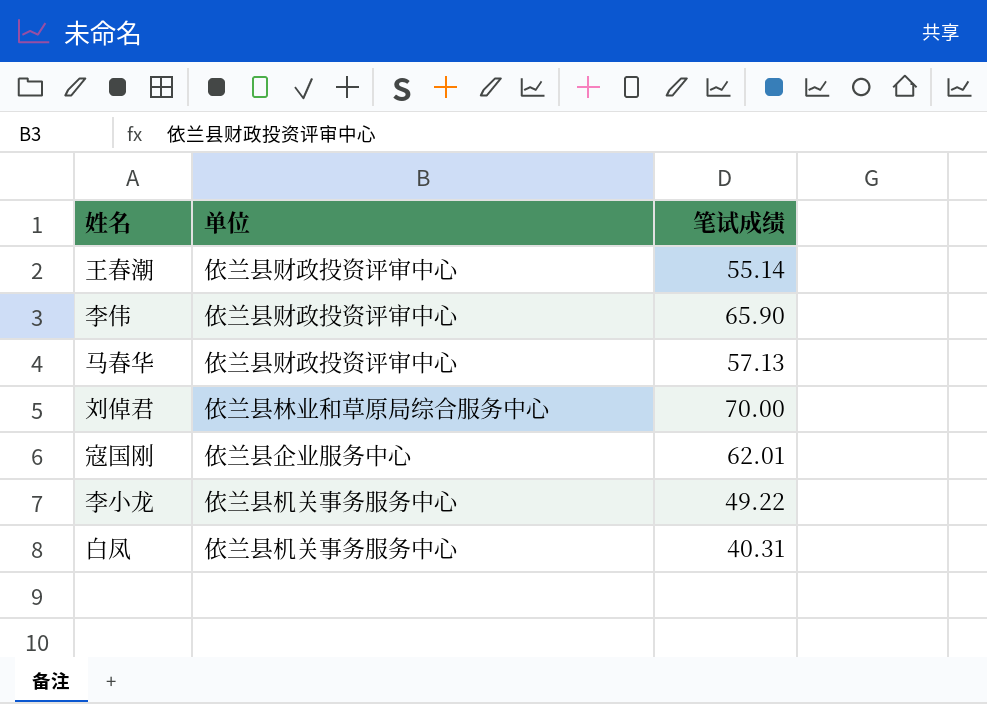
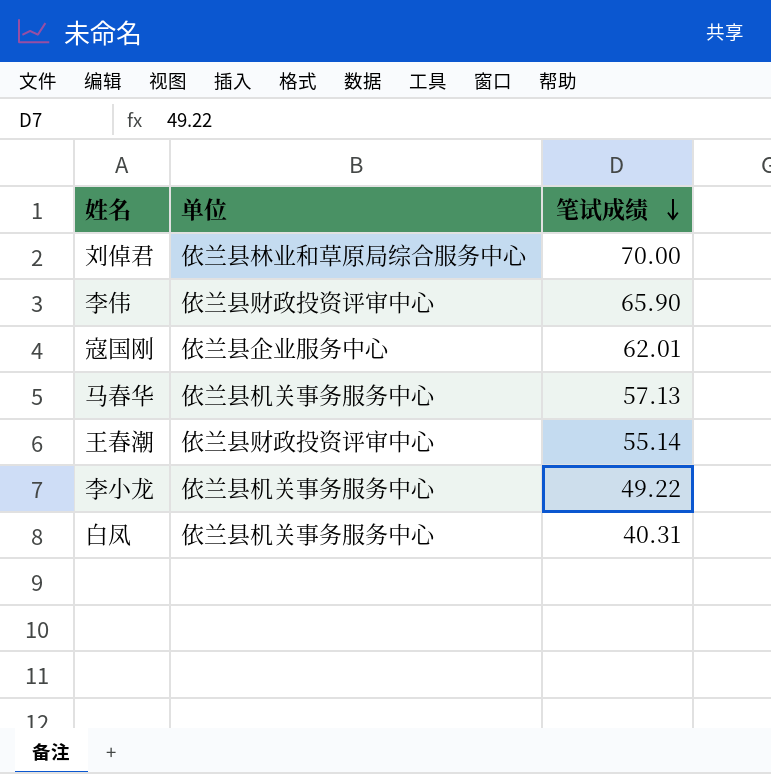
row order: none -> 笔试成绩 descending
马春华 | 单位: 依兰县财政投资评审中心 -> 依兰县机关事务服务中心

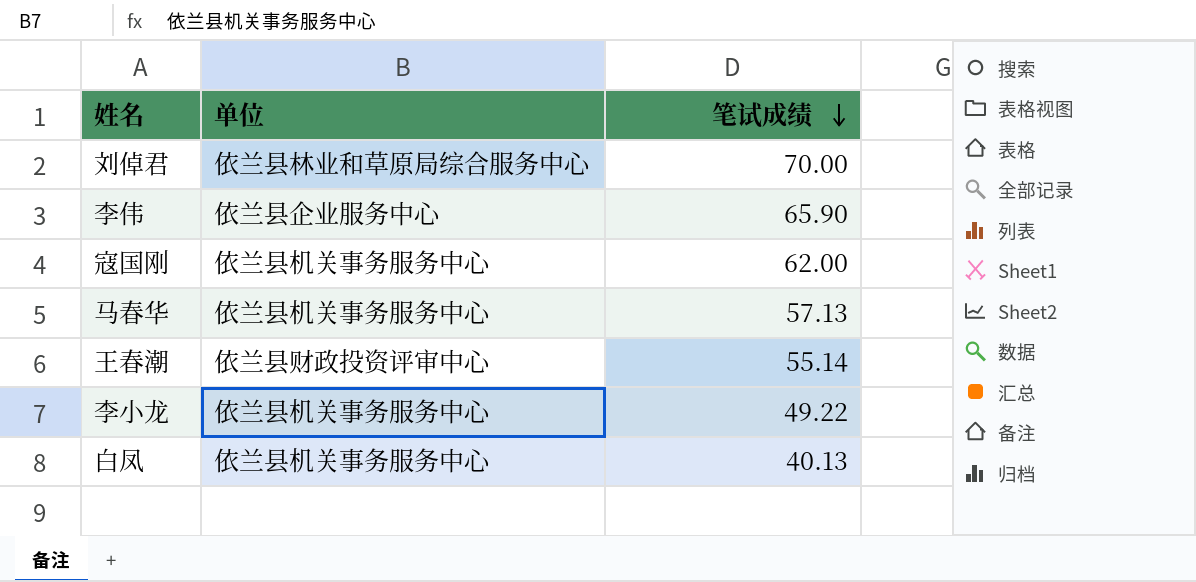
李伟 | 单位: 依兰县财政投资评审中心 -> 依兰县企业服务中心
寇国刚 | 单位: 依兰县企业服务中心 -> 依兰县机关事务服务中心
寇国刚 | 笔试成绩: 62.01 -> 62.00
白凤 | 笔试成绩: 40.31 -> 40.13

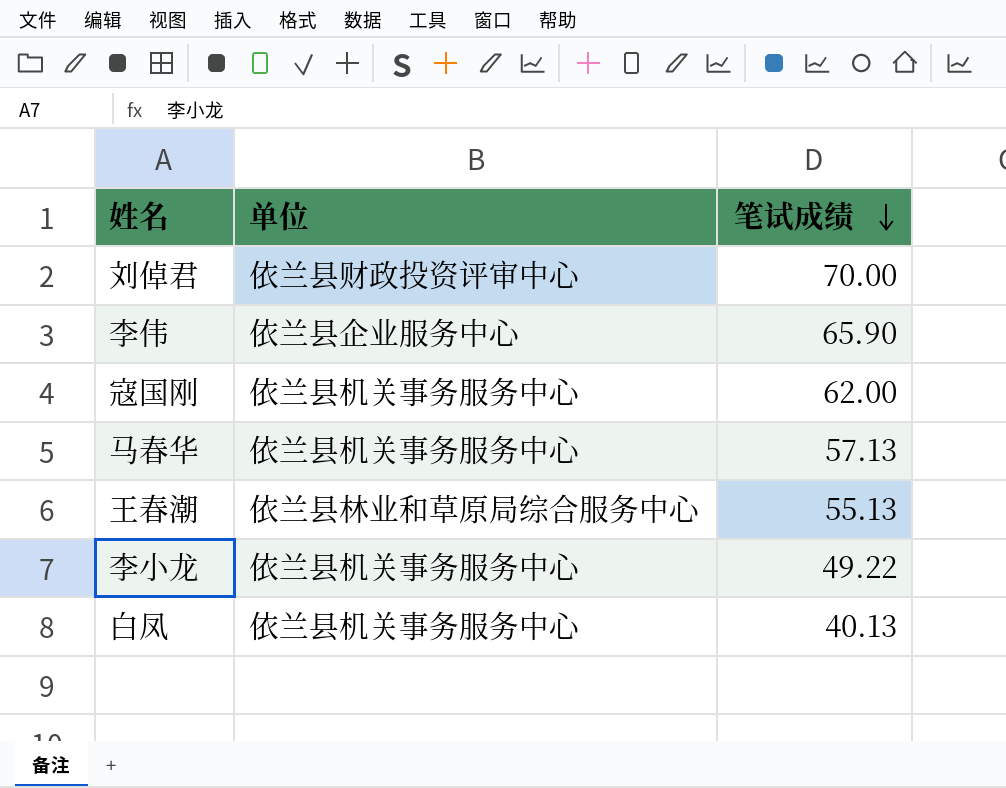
刘倬君 | 单位: 依兰县林业和草原局综合服务中心 -> 依兰县财政投资评审中心
王春潮 | 单位: 依兰县财政投资评审中心 -> 依兰县林业和草原局综合服务中心
王春潮 | 笔试成绩: 55.14 -> 55.13

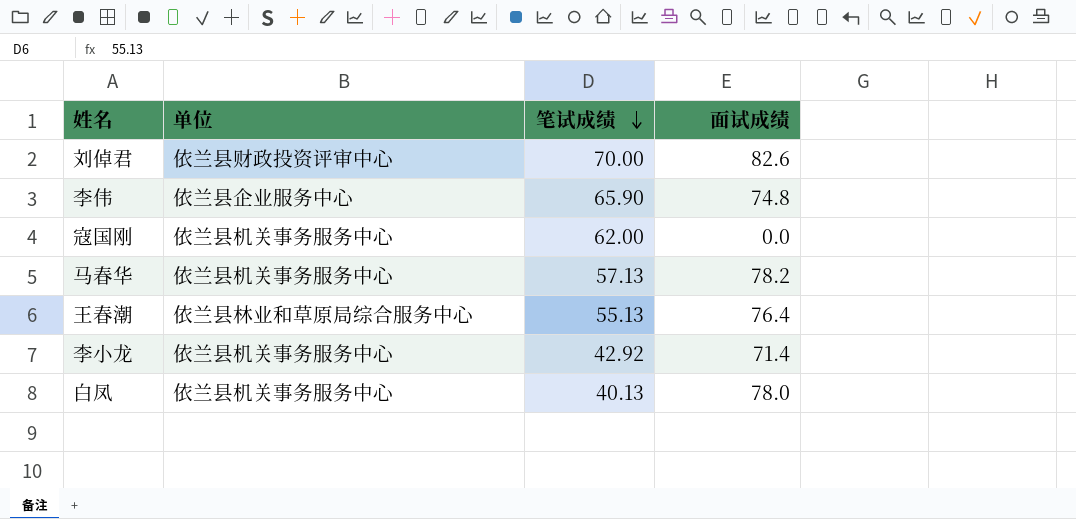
column 面试成绩 | position: none -> 4
李小龙 | 笔试成绩: 49.22 -> 42.92

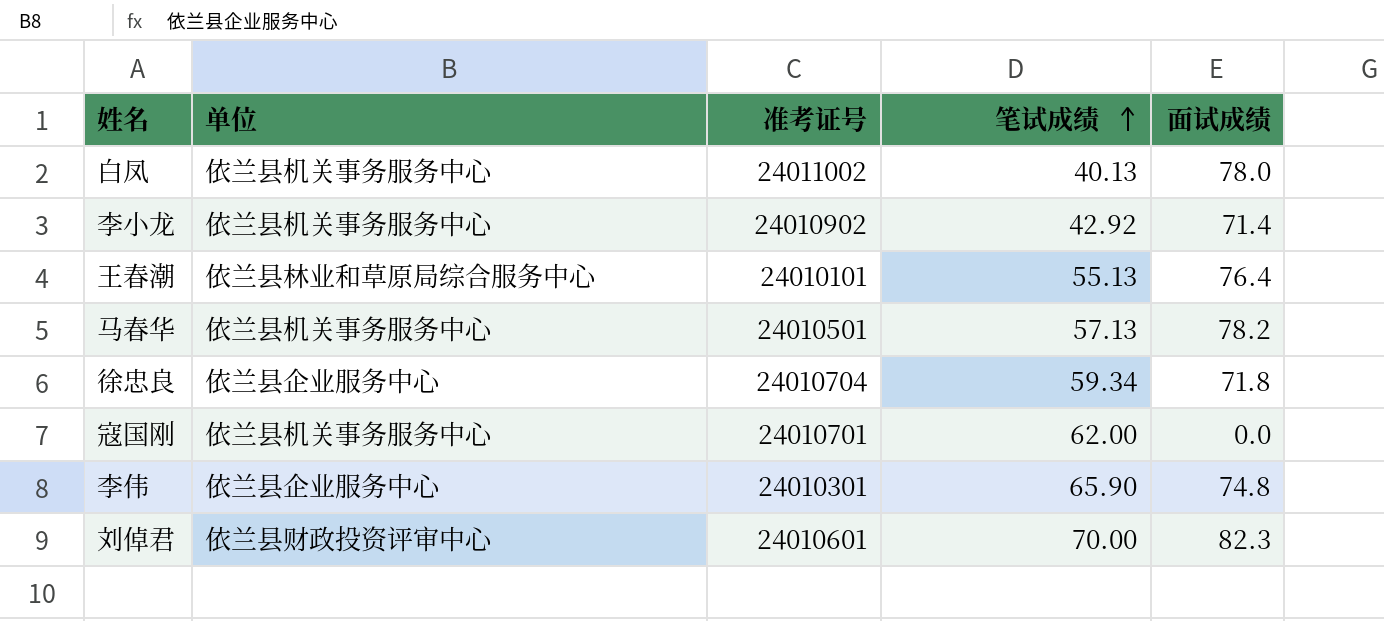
row order: 笔试成绩 descending -> 笔试成绩 ascending
column 准考证号 | position: none -> 3
row 徐忠良: none -> 依兰县企业服务中心 | 24010704 | 59.34 | 71.8
刘倬君 | 面试成绩: 82.6 -> 82.3

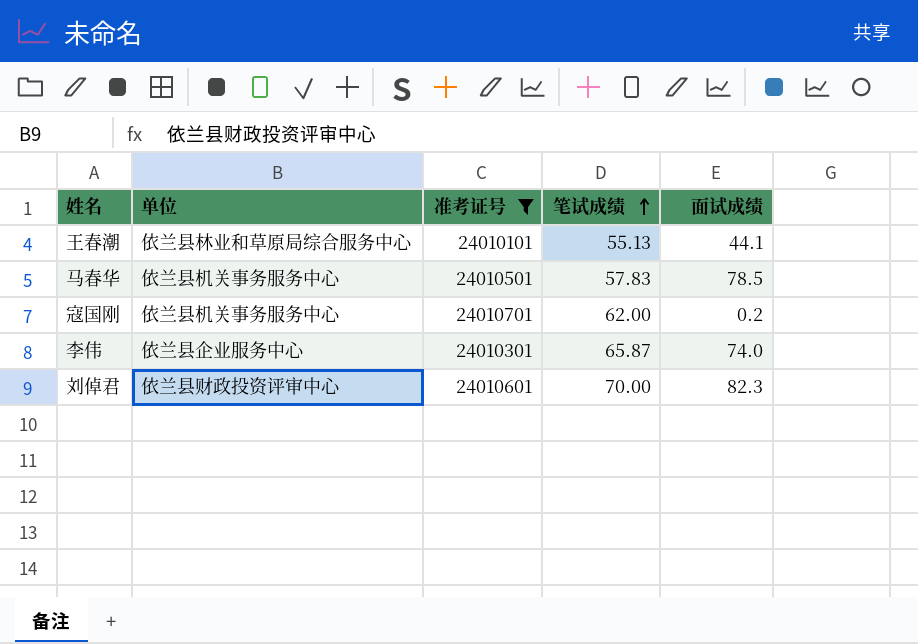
filter: none -> 准考证号 <= 24010701
王春潮 | 面试成绩: 76.4 -> 44.1
马春华 | 笔试成绩: 57.13 -> 57.83
马春华 | 面试成绩: 78.2 -> 78.5
寇国刚 | 面试成绩: 0.0 -> 0.2
李伟 | 笔试成绩: 65.90 -> 65.87
李伟 | 面试成绩: 74.8 -> 74.0

